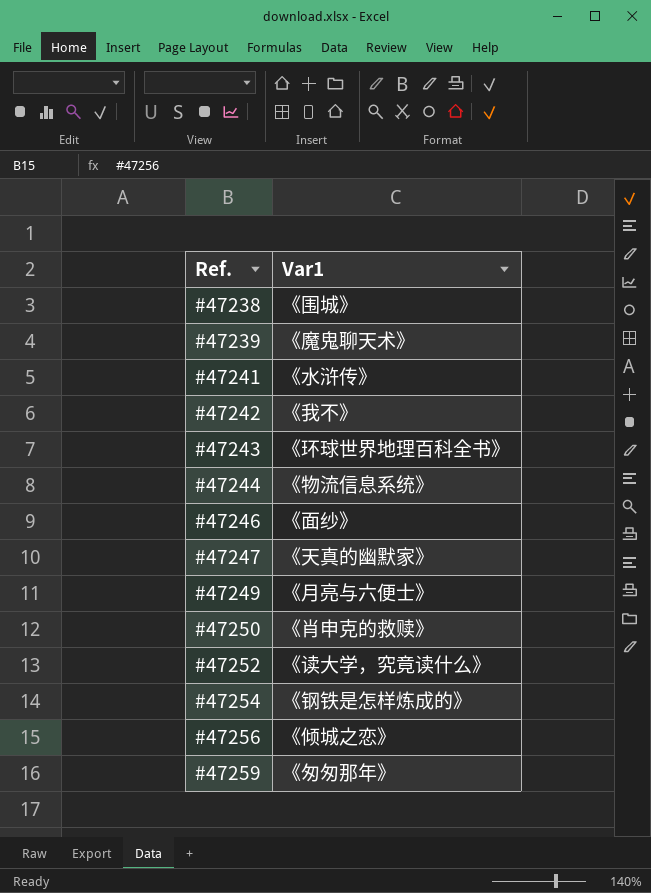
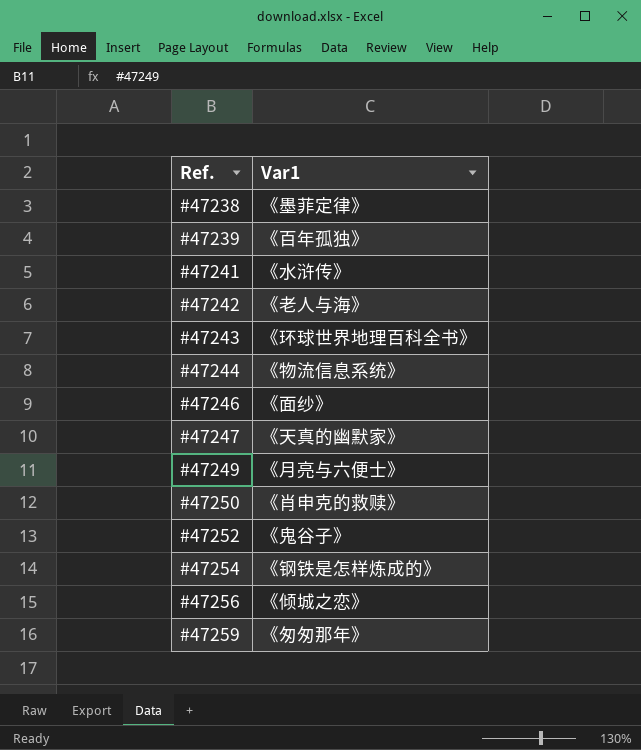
#47238 | Var1: 《围城》 -> 《墨菲定律》
#47239 | Var1: 《魔鬼聊天术》 -> 《百年孤独》
#47242 | Var1: 《我不》 -> 《老人与海》
#47252 | Var1: 《读大学，究竟读什么》 -> 《鬼谷子》

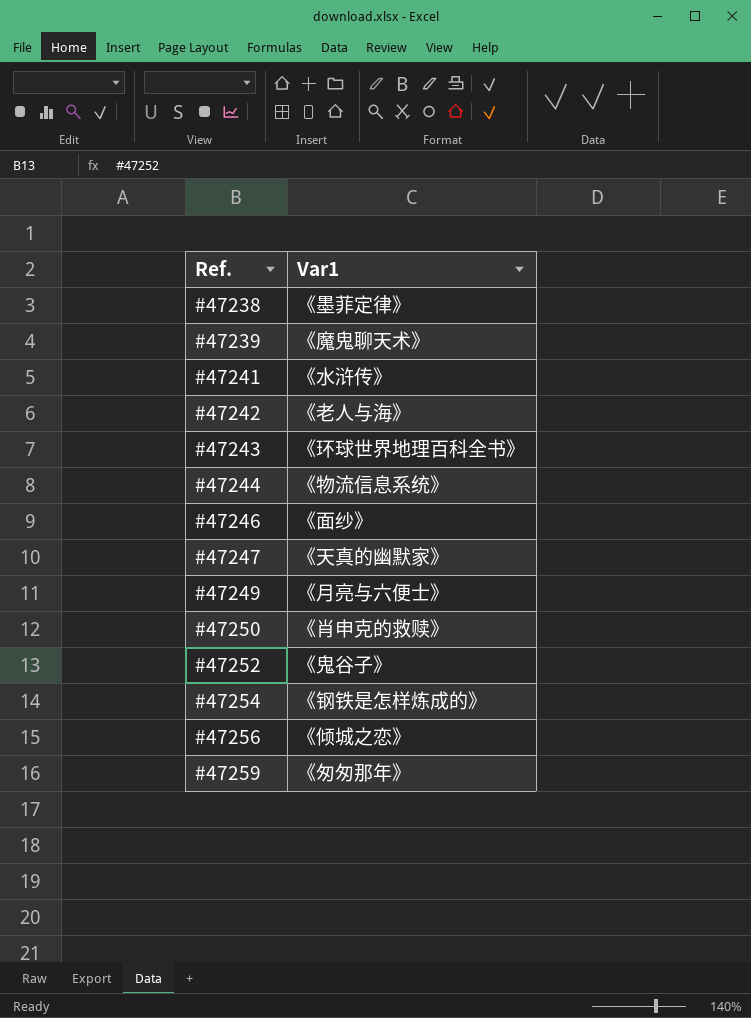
#47239 | Var1: 《百年孤独》 -> 《魔鬼聊天术》

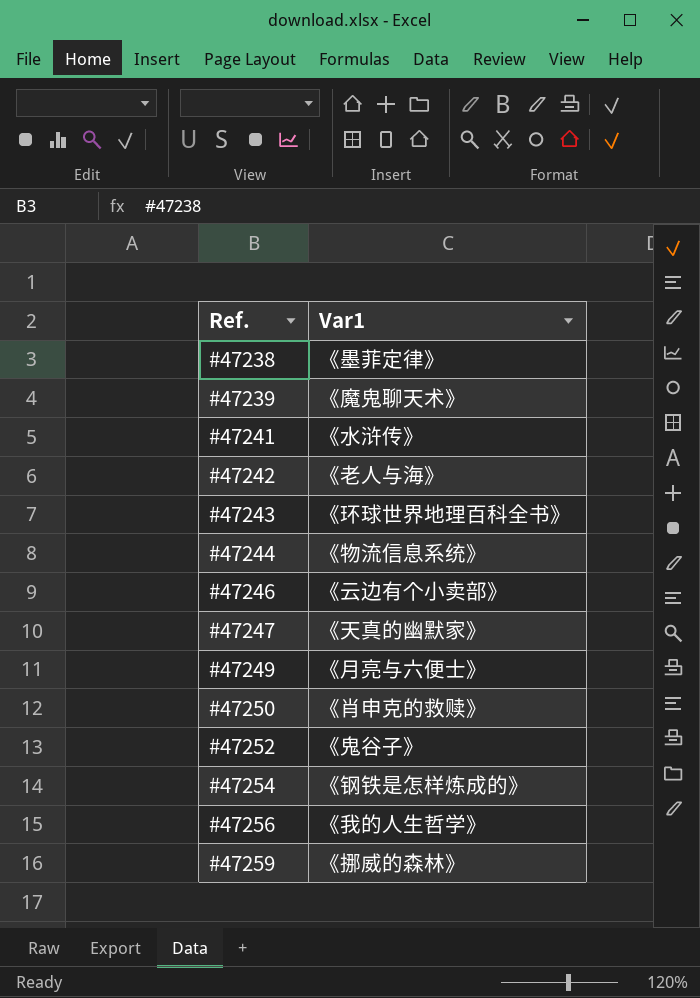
#47246 | Var1: 《面纱》 -> 《云边有个小卖部》
#47256 | Var1: 《倾城之恋》 -> 《我的人生哲学》
#47259 | Var1: 《匆匆那年》 -> 《挪威的森林》

